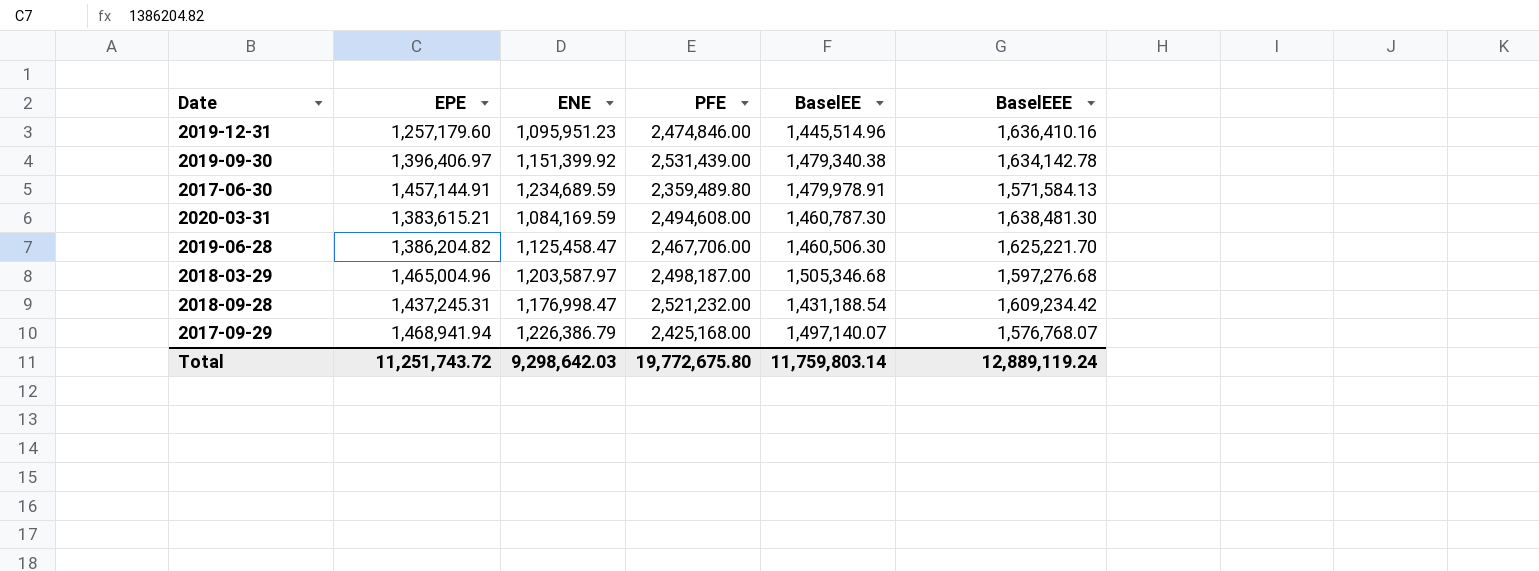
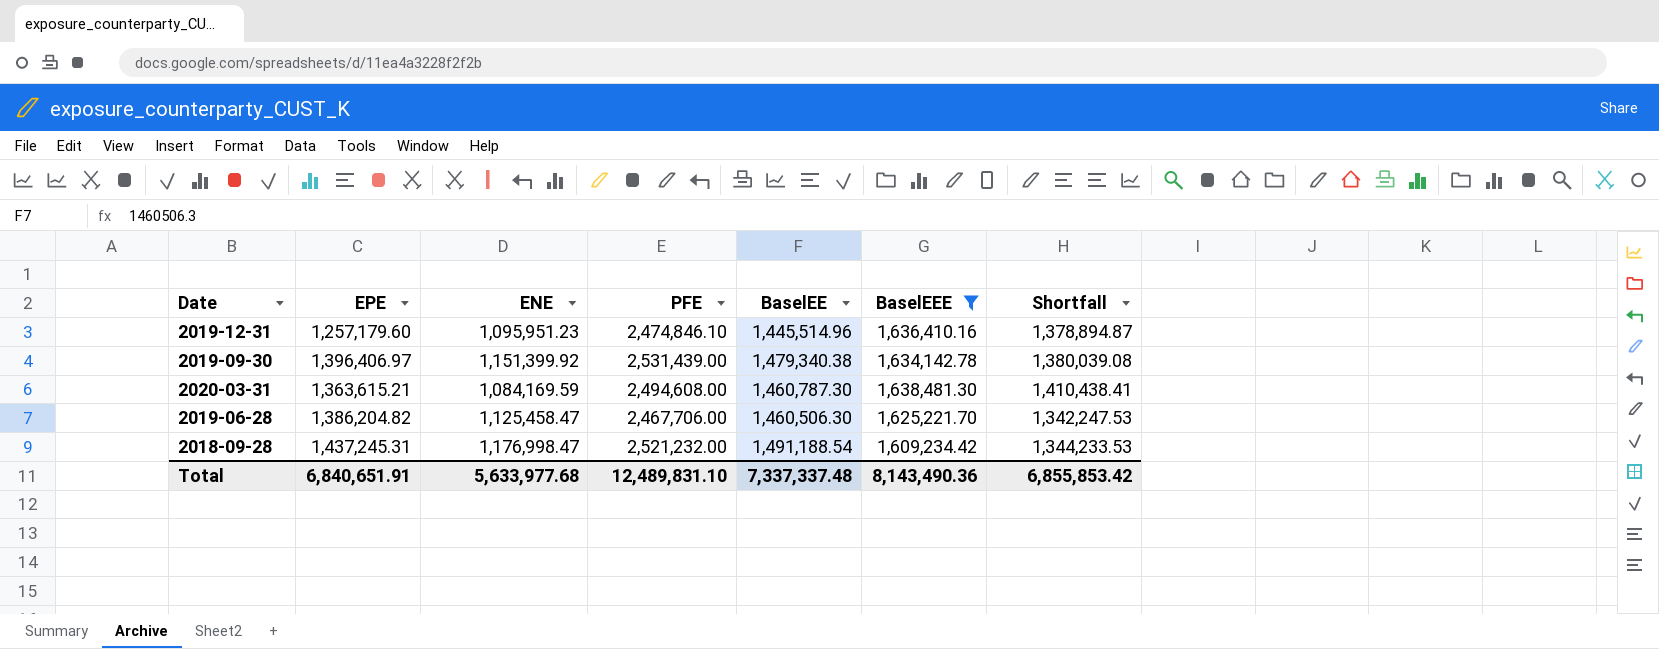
filter: none -> BaselEEE >= 1,609,234.42
column Shortfall | formula: none -> [PFE] - [ENE]
2019-12-31 | PFE: 2,474,846.00 -> 2,474,846.10
2020-03-31 | EPE: 1,383,615.21 -> 1,363,615.21
2018-09-28 | BaselEE: 1,431,188.54 -> 1,491,188.54
Total | EPE: 11,251,743.72 -> 6,840,651.91
Total | ENE: 9,298,642.03 -> 5,633,977.68
Total | PFE: 19,772,675.80 -> 12,489,831.10
Total | BaselEE: 11,759,803.14 -> 7,337,337.48
Total | BaselEEE: 12,889,119.24 -> 8,143,490.36

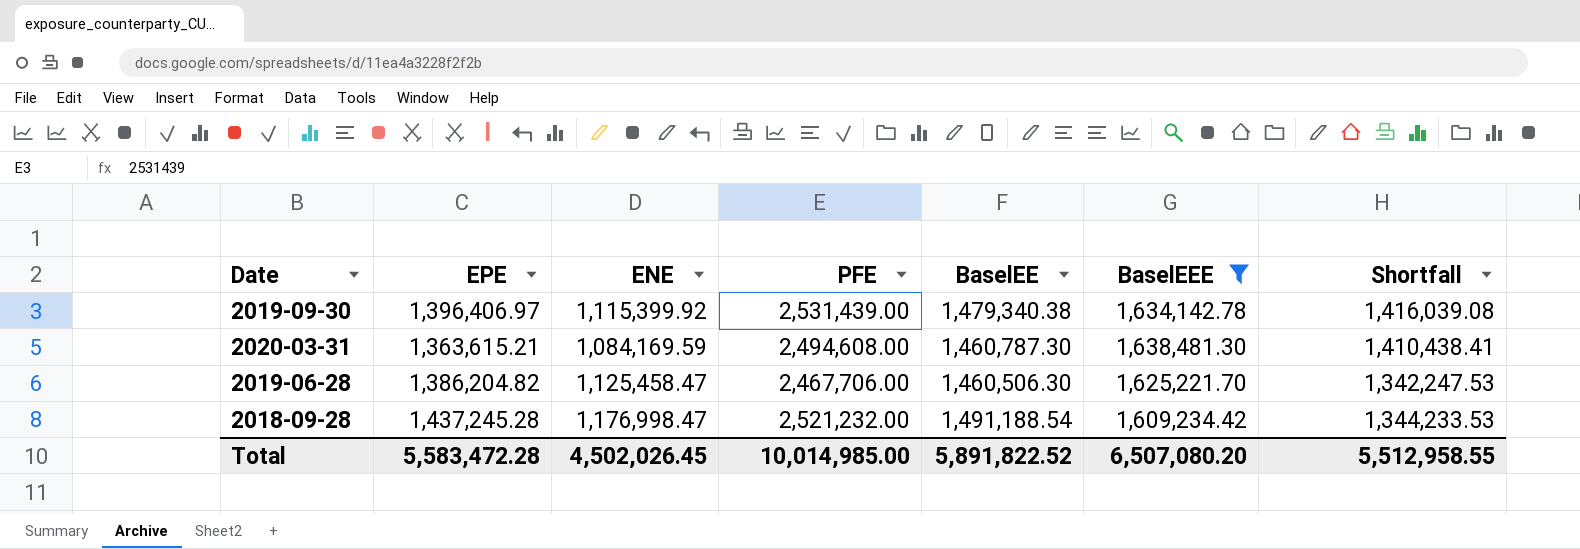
row 2019-12-31: 1,257,179.60 | 1,095,951.23 | 2,474,846.10 | 1,445,514.96 | 1,636,410.16 | 1,378,894.87 -> none
2019-09-30 | ENE: 1,151,399.92 -> 1,115,399.92
2019-09-30 | Shortfall: 1,380,039.08 -> 1,416,039.08
2018-09-28 | EPE: 1,437,245.31 -> 1,437,245.28
Total | EPE: 6,840,651.91 -> 5,583,472.28
Total | ENE: 5,633,977.68 -> 4,502,026.45
Total | PFE: 12,489,831.10 -> 10,014,985.00
Total | BaselEE: 7,337,337.48 -> 5,891,822.52
Total | BaselEEE: 8,143,490.36 -> 6,507,080.20
Total | Shortfall: 6,855,853.42 -> 5,512,958.55

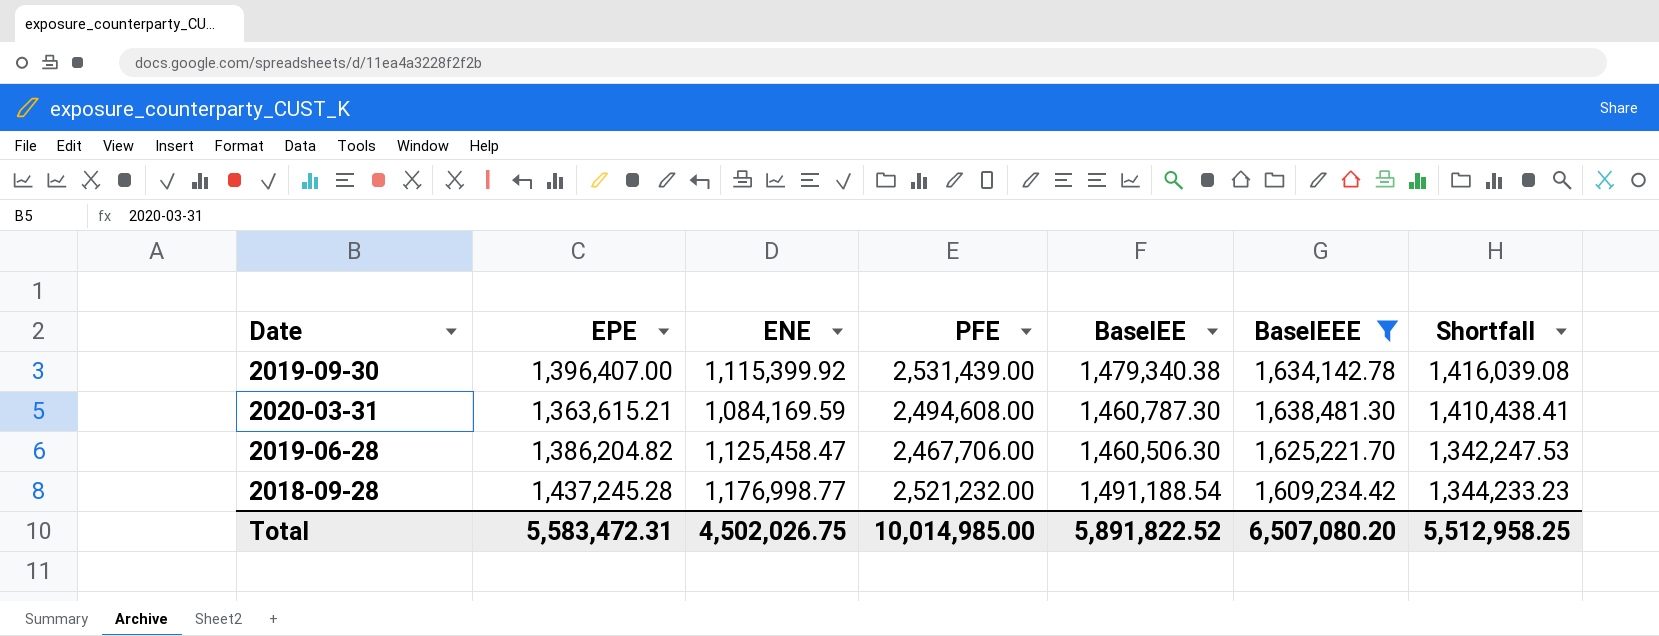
2019-09-30 | EPE: 1,396,406.97 -> 1,396,407.00
2018-09-28 | ENE: 1,176,998.47 -> 1,176,998.77
2018-09-28 | Shortfall: 1,344,233.53 -> 1,344,233.23
Total | EPE: 5,583,472.28 -> 5,583,472.31
Total | ENE: 4,502,026.45 -> 4,502,026.75
Total | Shortfall: 5,512,958.55 -> 5,512,958.25

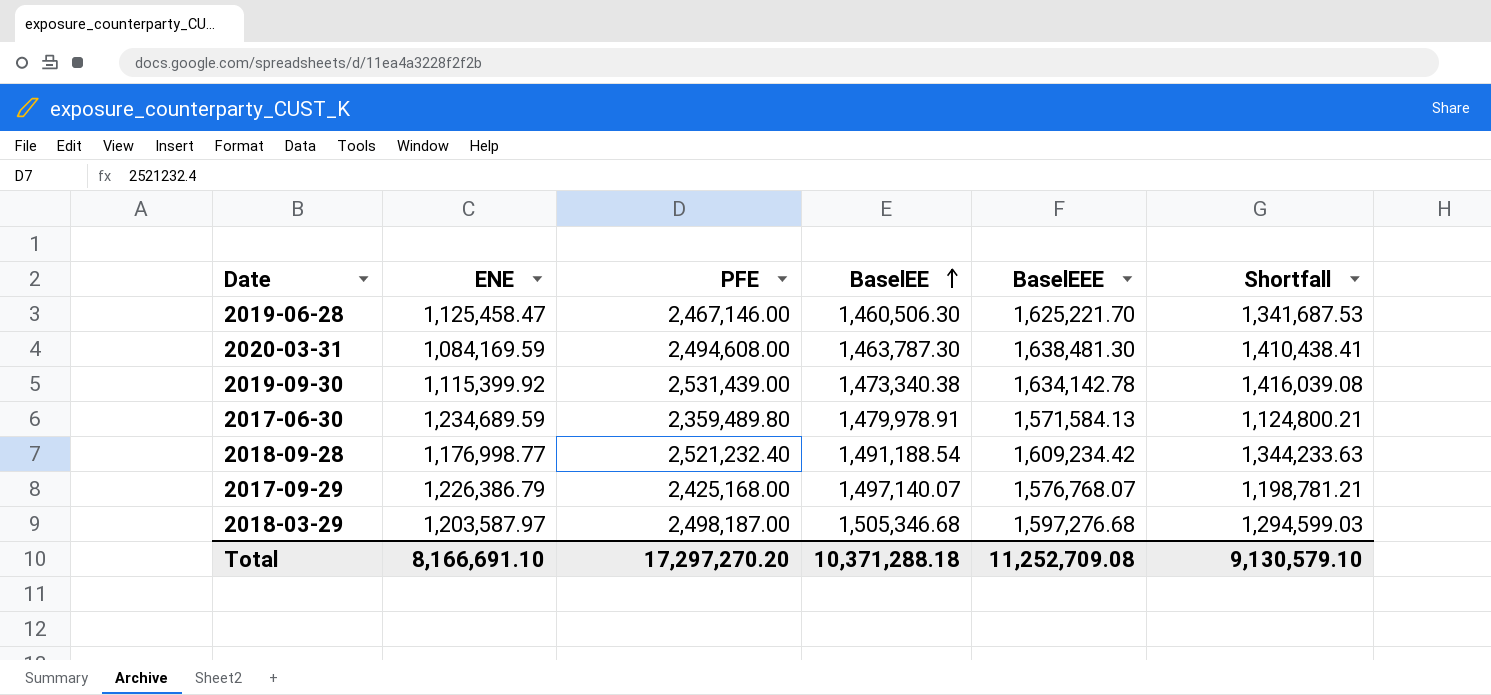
filter: BaselEEE >= 1,609,234.42 -> none
row order: none -> BaselEE ascending
column EPE | position: 2 -> none
2019-06-28 | PFE: 2,467,706.00 -> 2,467,146.00
2019-06-28 | Shortfall: 1,342,247.53 -> 1,341,687.53
2020-03-31 | BaselEE: 1,460,787.30 -> 1,463,787.30
2019-09-30 | BaselEE: 1,479,340.38 -> 1,473,340.38
2018-09-28 | PFE: 2,521,232.00 -> 2,521,232.40
2018-09-28 | Shortfall: 1,344,233.23 -> 1,344,233.63
Total | ENE: 4,502,026.75 -> 8,166,691.10
Total | PFE: 10,014,985.00 -> 17,297,270.20
Total | BaselEE: 5,891,822.52 -> 10,371,288.18
Total | BaselEEE: 6,507,080.20 -> 11,252,709.08
Total | Shortfall: 5,512,958.25 -> 9,130,579.10

